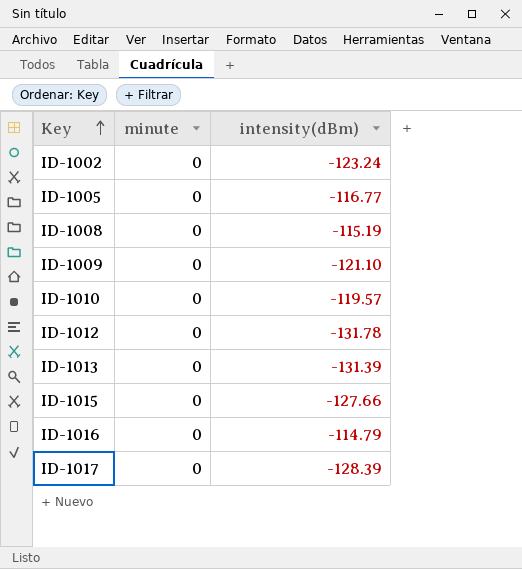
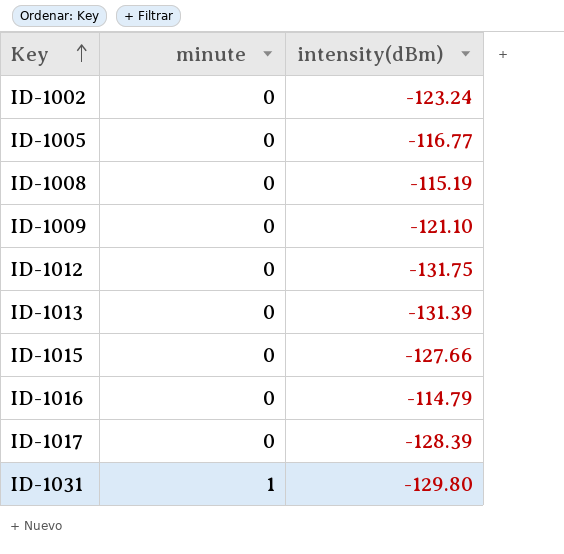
row ID-1010: 0 | -119.57 -> none
ID-1012 | intensity(dBm): -131.78 -> -131.75
row ID-1031: none -> 1 | -129.80

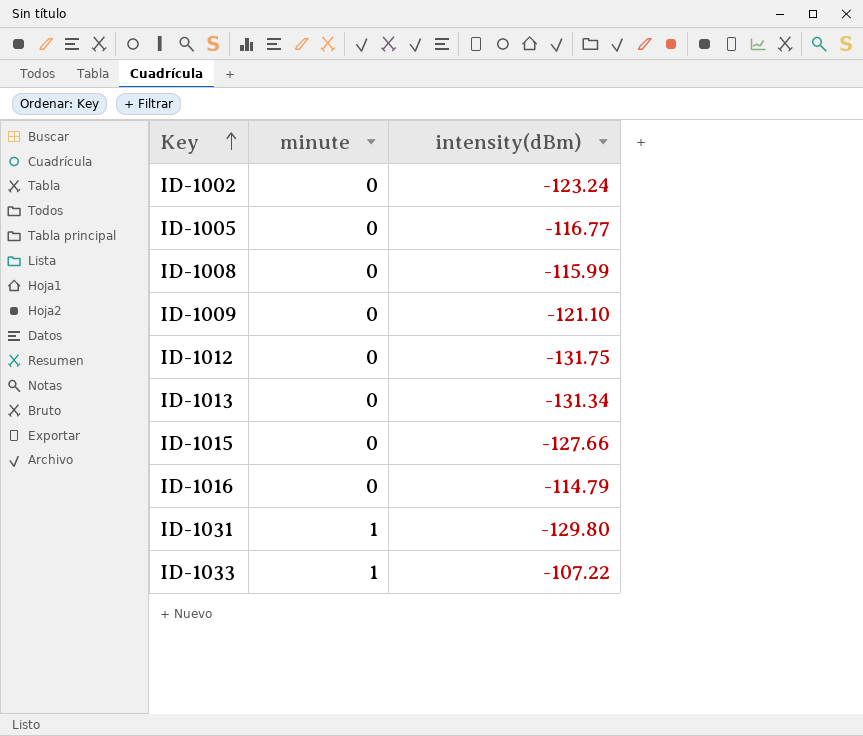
row ID-1017: 0 | -128.39 -> none
ID-1008 | intensity(dBm): -115.19 -> -115.99
ID-1013 | intensity(dBm): -131.39 -> -131.34
row ID-1033: none -> 1 | -107.22

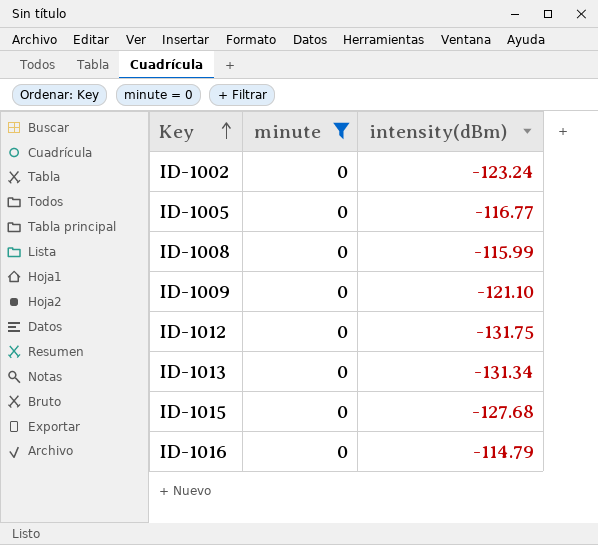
filter: none -> minute = 0
ID-1015 | intensity(dBm): -127.66 -> -127.68

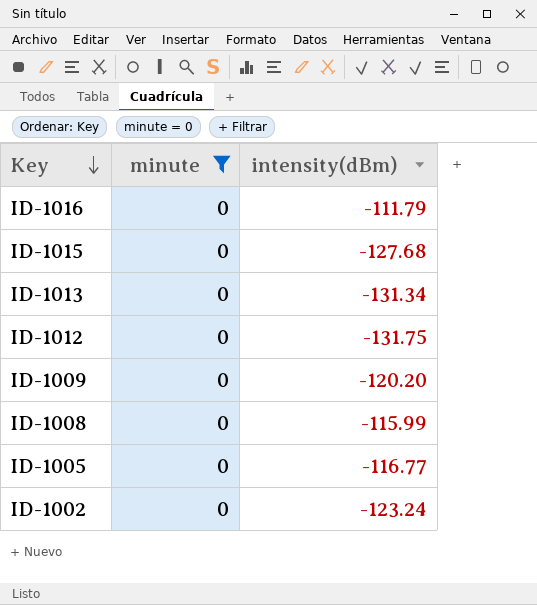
row order: Key ascending -> Key descending
ID-1016 | intensity(dBm): -114.79 -> -111.79
ID-1009 | intensity(dBm): -121.10 -> -120.20

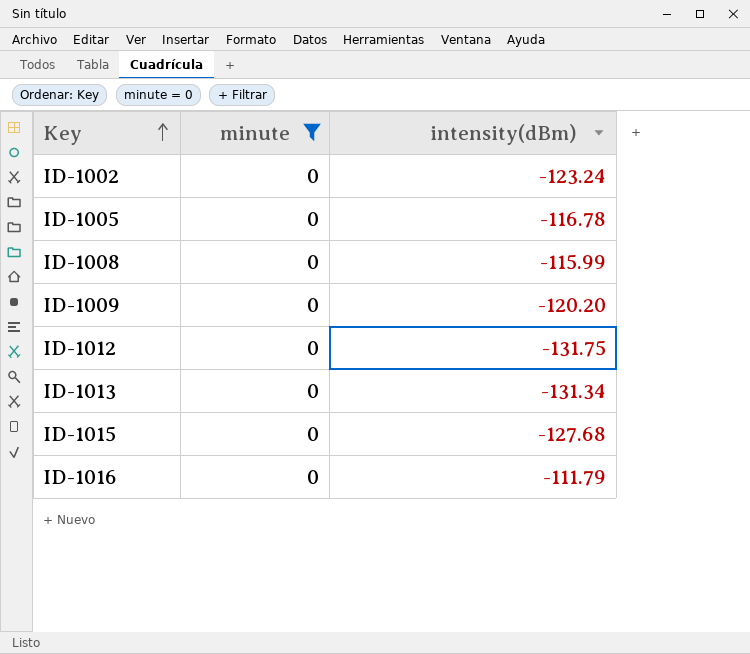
row order: Key descending -> Key ascending
ID-1005 | intensity(dBm): -116.77 -> -116.78

